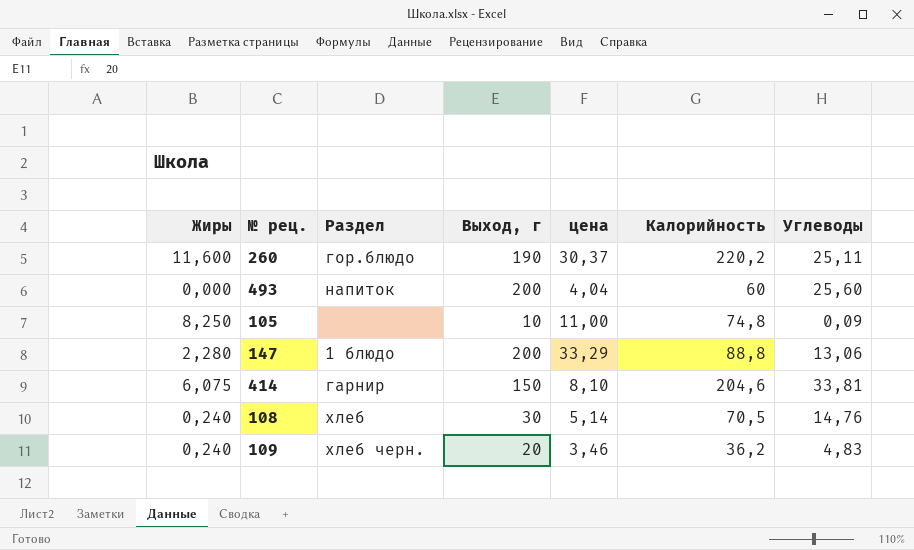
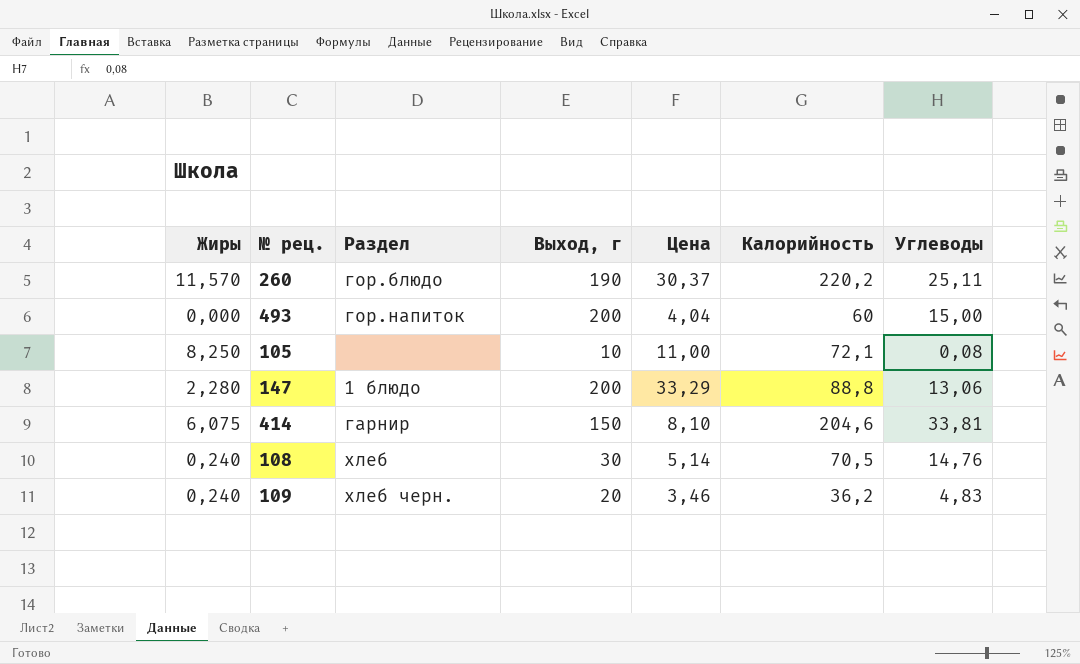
column name: цена -> Цена
260 | Жиры: 11,600 -> 11,570
493 | Раздел: напиток -> гор.напиток
493 | Углеводы: 25,60 -> 15,00
105 | Калорийность: 74,8 -> 72,1
105 | Углеводы: 0,09 -> 0,08

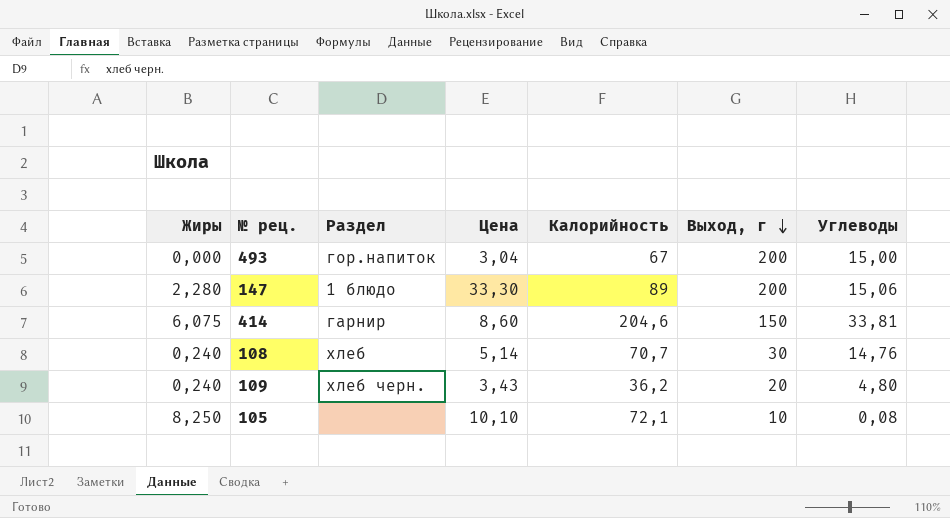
row order: none -> Выход, г descending
column Выход, г | position: 4 -> 6
row 260: 11,570 | гор.блюдо | 190 | 30,37 | 220,2 | 25,11 -> none
493 | Цена: 4,04 -> 3,04
493 | Калорийность: 60 -> 67
147 | Цена: 33,29 -> 33,30
147 | Калорийность: 88,8 -> 89
147 | Углеводы: 13,06 -> 15,06
414 | Цена: 8,10 -> 8,60
108 | Калорийность: 70,5 -> 70,7
109 | Цена: 3,46 -> 3,43
109 | Углеводы: 4,83 -> 4,80
105 | Цена: 11,00 -> 10,10

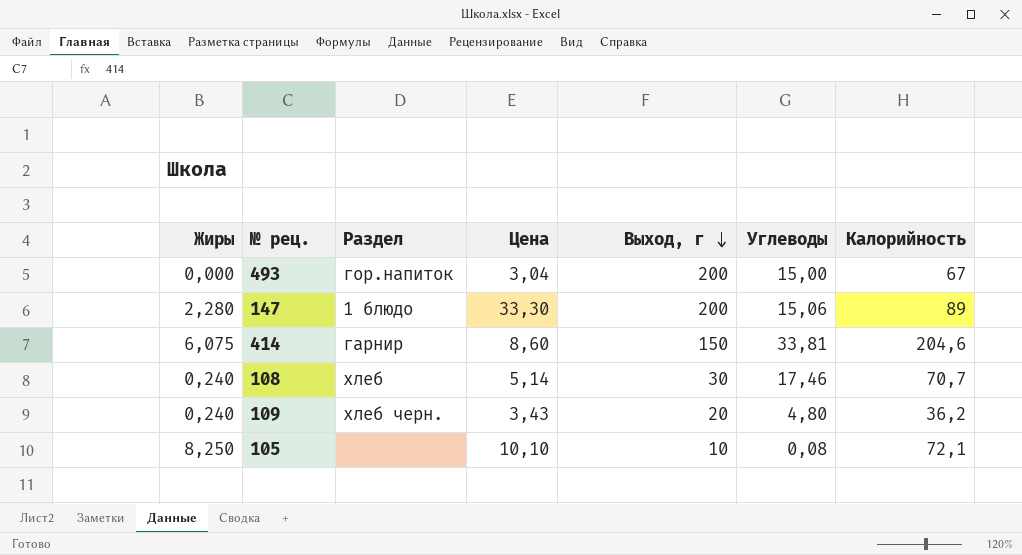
column Калорийность | position: 5 -> 7
108 | Углеводы: 14,76 -> 17,46

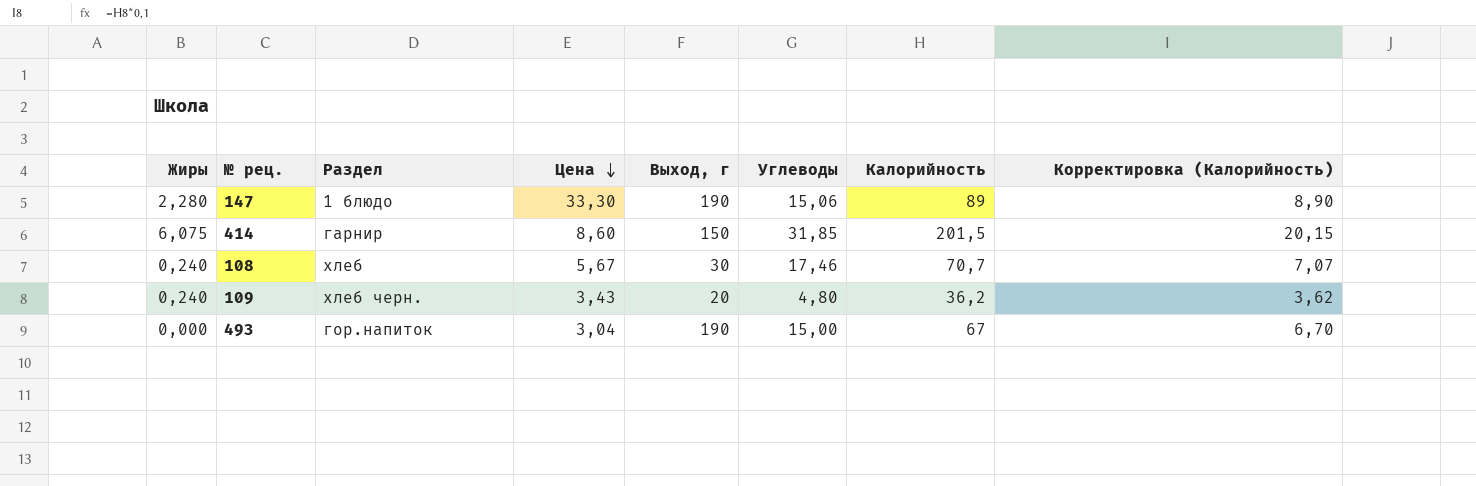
row order: Выход, г descending -> Цена descending
column Корректировка (Калорийность) | formula: none -> [Калорийность] * 0,1
row 105: 8,250 | none | 10,10 | 10 | 0,08 | 72,1 -> none
147 | Выход, г: 200 -> 190
414 | Углеводы: 33,81 -> 31,85
414 | Калорийность: 204,6 -> 201,5
108 | Цена: 5,14 -> 5,67
493 | Выход, г: 200 -> 190

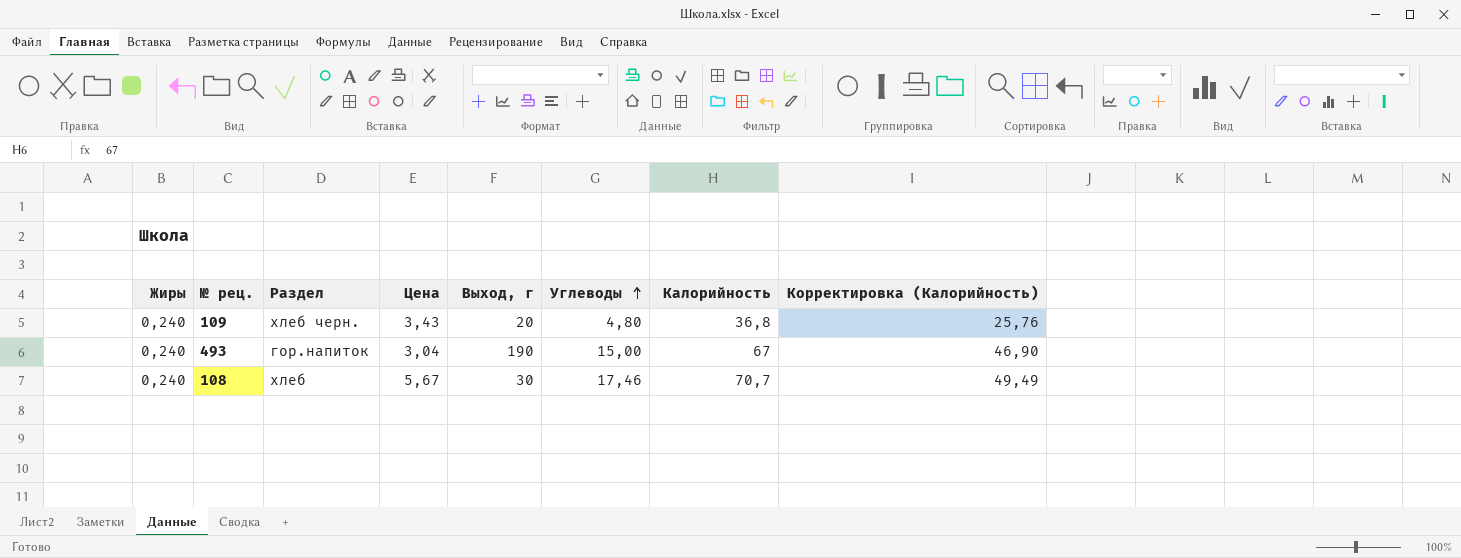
row order: Цена descending -> Углеводы ascending
column Корректировка (Калорийность) | formula: [Калорийность] * 0,1 -> [Калорийность] * 0,7
row 147: 2,280 | 1 блюдо | 33,30 | 190 | 15,06 | 89 | 8,90 -> none
row 414: 6,075 | гарнир | 8,60 | 150 | 31,85 | 201,5 | 20,15 -> none
109 | Калорийность: 36,2 -> 36,8
493 | Жиры: 0,000 -> 0,240

